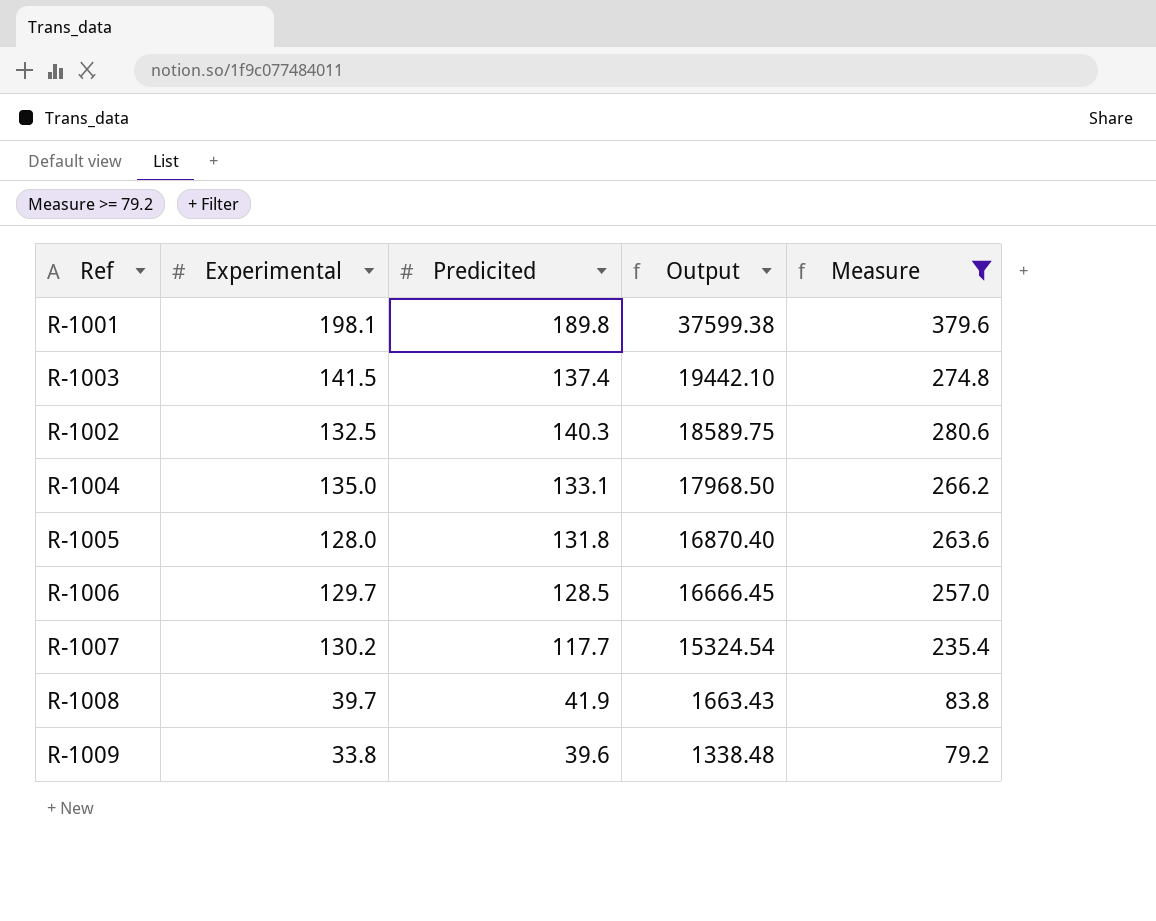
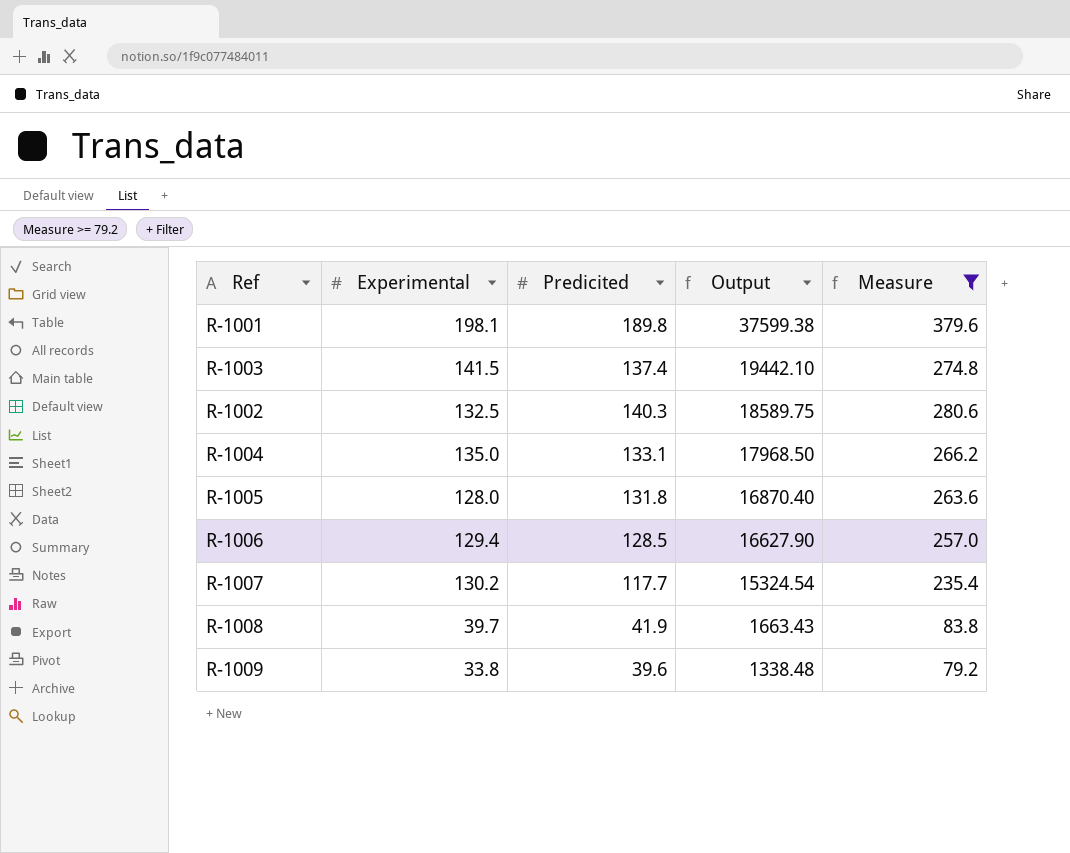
R-1006 | Experimental: 129.7 -> 129.4
R-1006 | Output: 16666.45 -> 16627.90

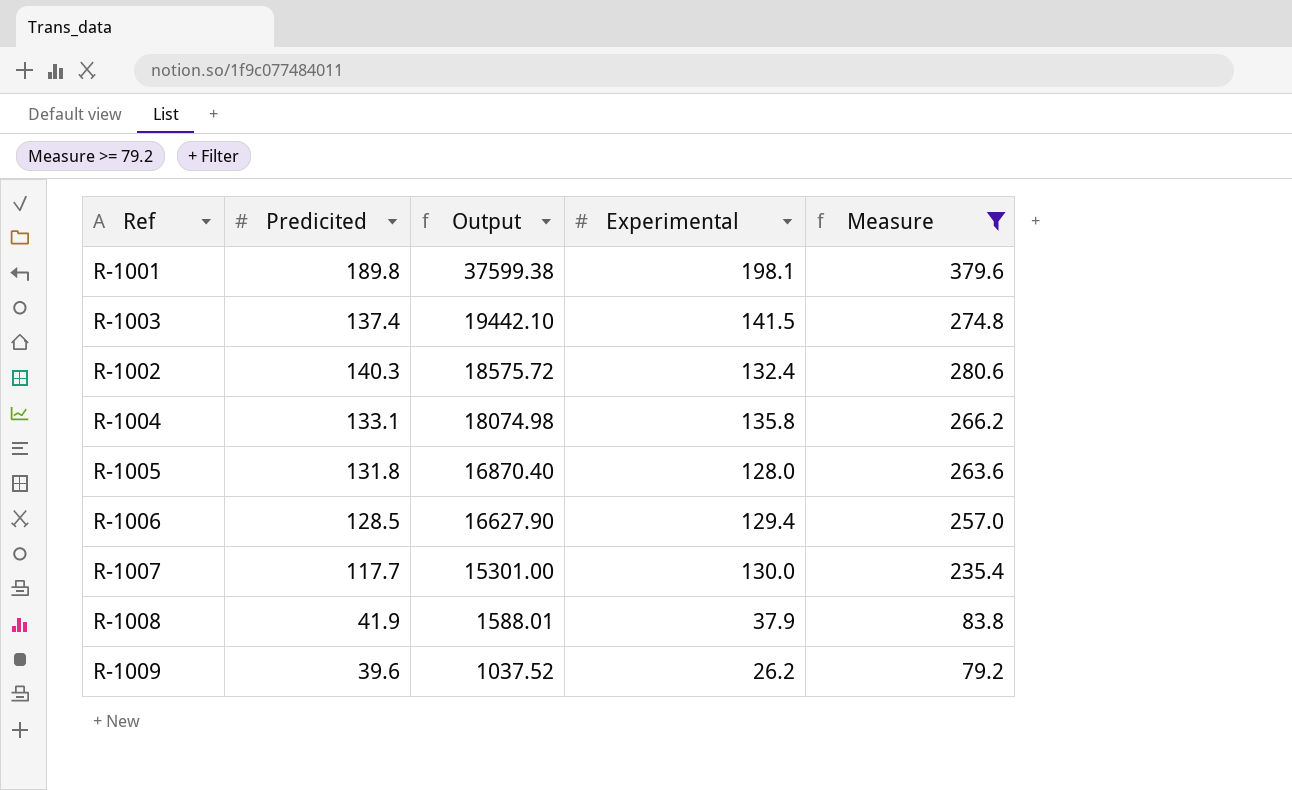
column Experimental | position: 2 -> 4
R-1002 | Output: 18589.75 -> 18575.72
R-1002 | Experimental: 132.5 -> 132.4
R-1004 | Output: 17968.50 -> 18074.98
R-1004 | Experimental: 135.0 -> 135.8
R-1007 | Output: 15324.54 -> 15301.00
R-1007 | Experimental: 130.2 -> 130.0
R-1008 | Output: 1663.43 -> 1588.01
R-1008 | Experimental: 39.7 -> 37.9
R-1009 | Output: 1338.48 -> 1037.52
R-1009 | Experimental: 33.8 -> 26.2

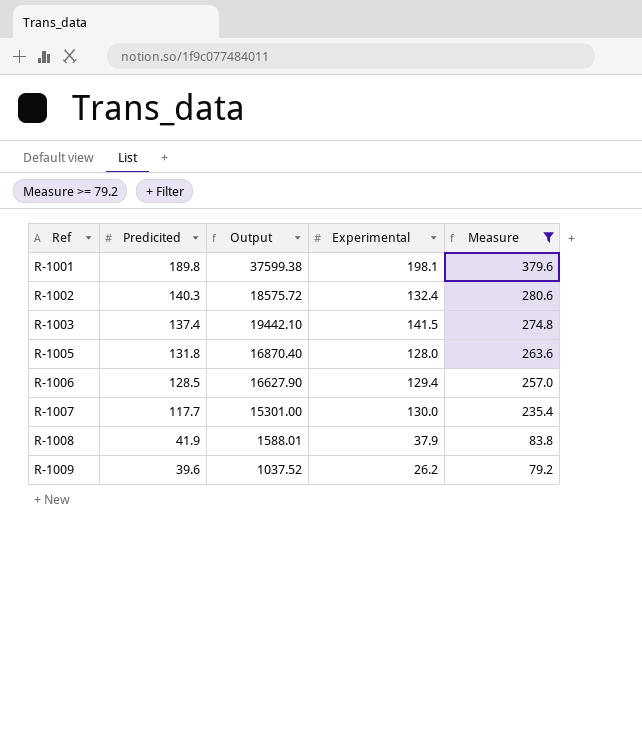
row order: Output descending -> Ref ascending
row R-1004: 133.1 | 18074.98 | 135.8 | 266.2 -> none

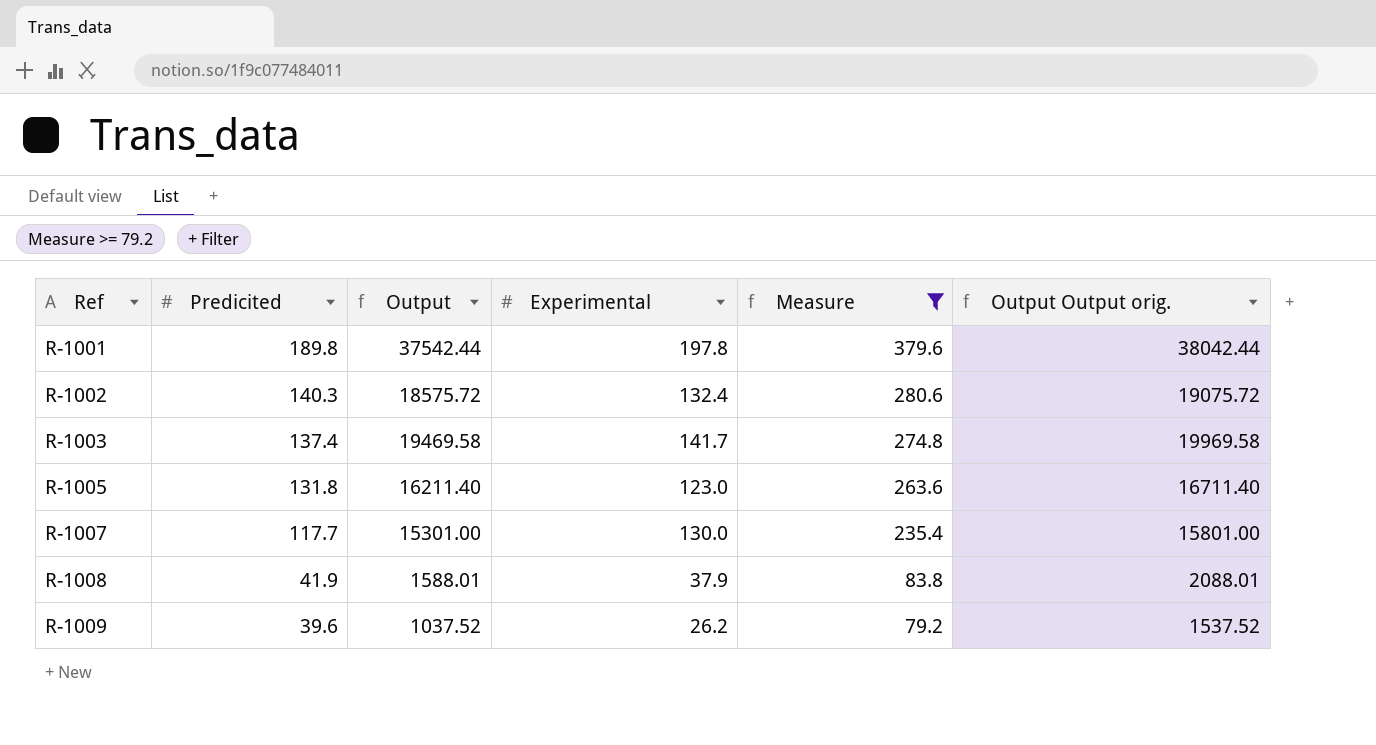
column Output Output orig. | formula: none -> [Output] + 500
row R-1006: 128.5 | 16627.90 | 129.4 | 257.0 -> none
R-1001 | Output: 37599.38 -> 37542.44
R-1001 | Experimental: 198.1 -> 197.8
R-1003 | Output: 19442.10 -> 19469.58
R-1003 | Experimental: 141.5 -> 141.7
R-1005 | Output: 16870.40 -> 16211.40
R-1005 | Experimental: 128.0 -> 123.0

